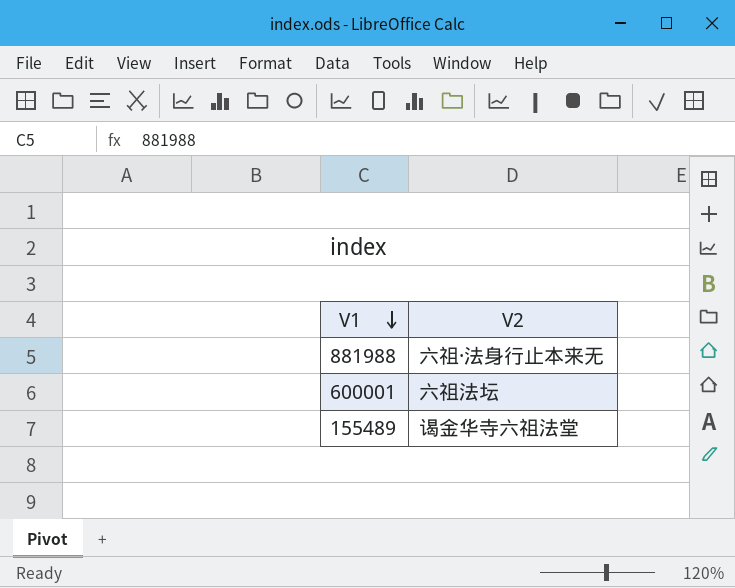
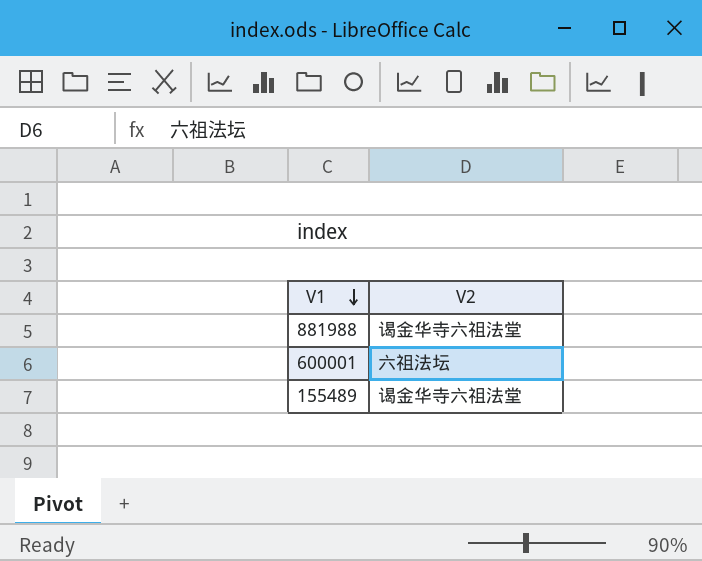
881988 | V2: 六祖·法身行止本来无 -> 谒金华寺六祖法堂

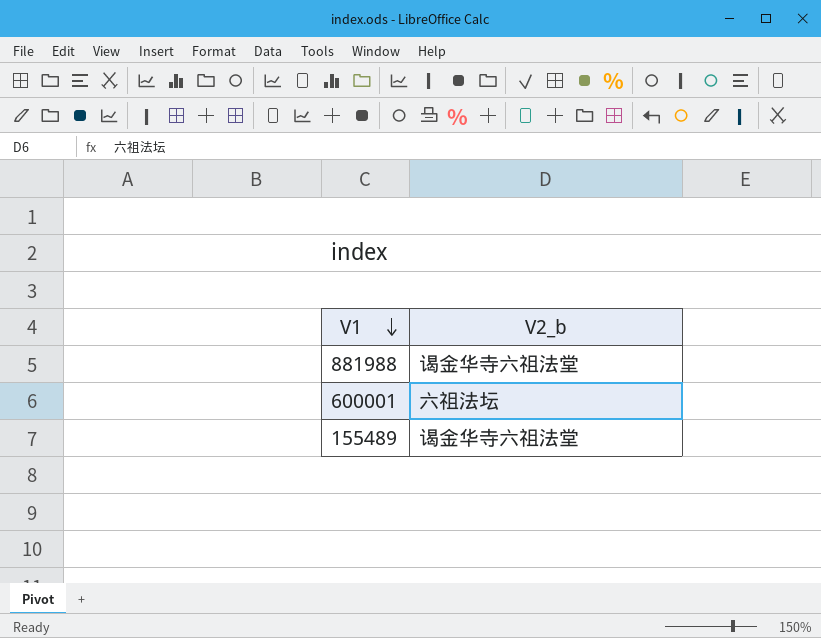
column name: V2 -> V2_b

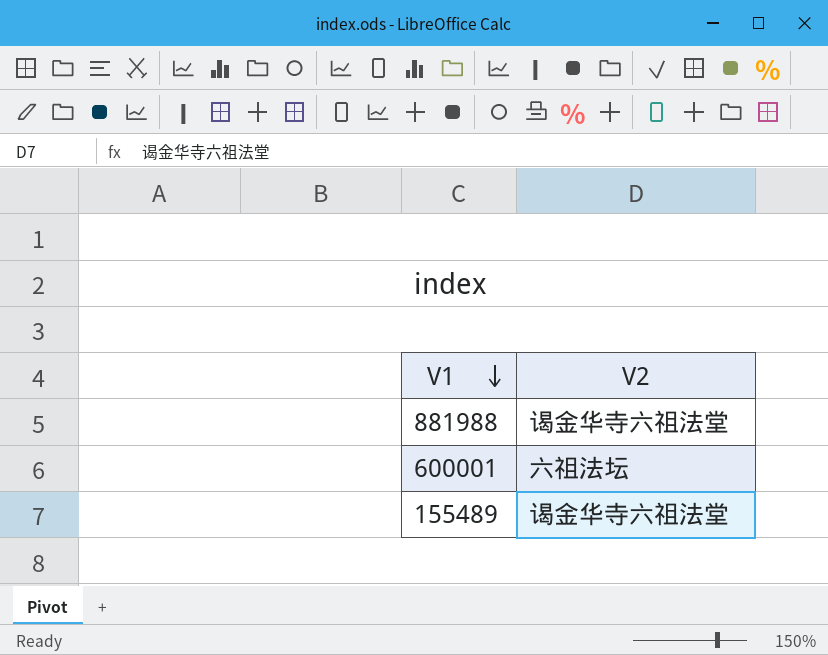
column name: V2_b -> V2

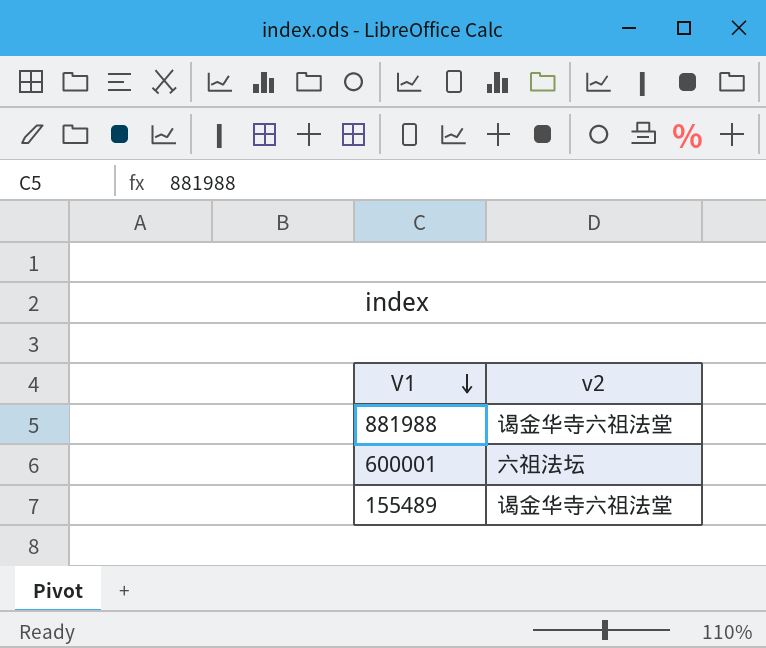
column name: V2 -> v2

